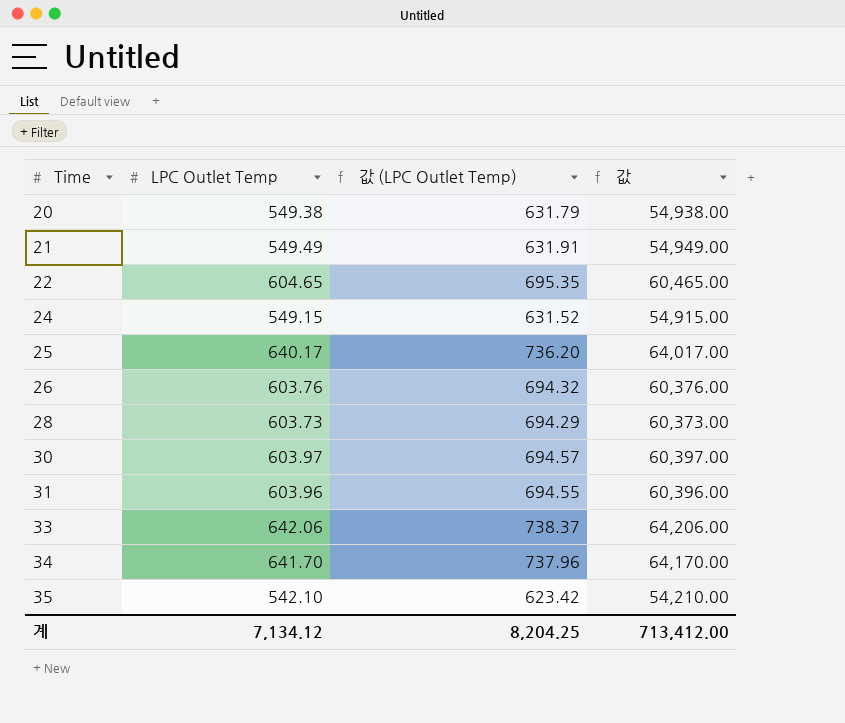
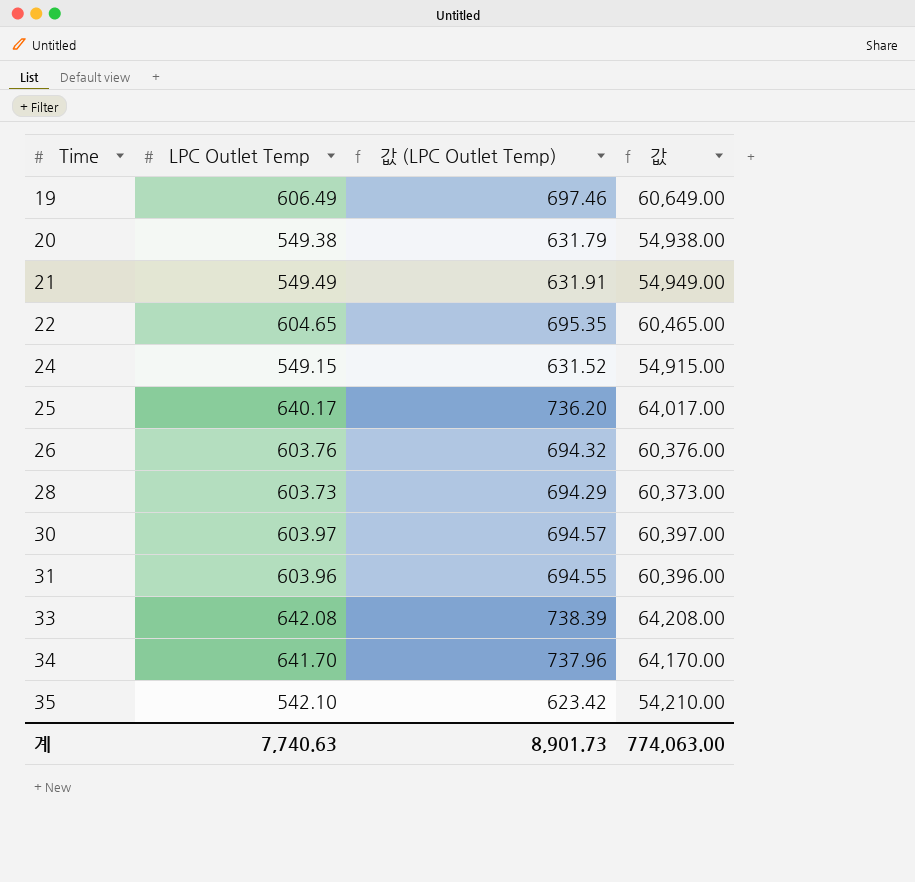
row 19: none -> 606.49 | 697.46 | 60,649.00
33 | LPC Outlet Temp: 642.06 -> 642.08
33 | 값 (LPC Outlet Temp): 738.37 -> 738.39
33 | 값: 64,206.00 -> 64,208.00
계 | LPC Outlet Temp: 7,134.12 -> 7,740.63
계 | 값 (LPC Outlet Temp): 8,204.25 -> 8,901.73
계 | 값: 713,412.00 -> 774,063.00

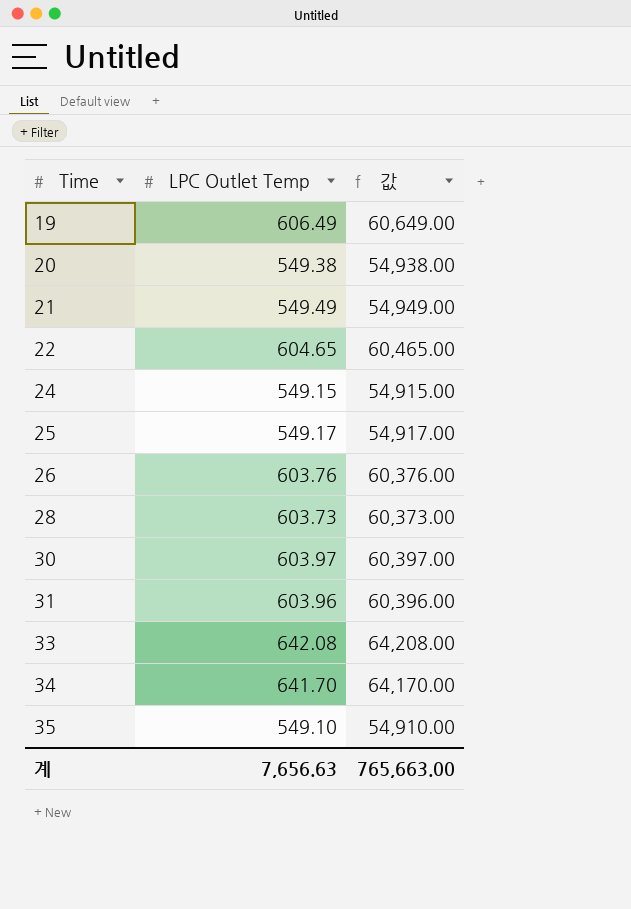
column 값 (LPC Outlet Temp) | formula: [LPC Outlet Temp] * 1.15 -> none
25 | LPC Outlet Temp: 640.17 -> 549.17
25 | 값: 64,017.00 -> 54,917.00
35 | LPC Outlet Temp: 542.10 -> 549.10
35 | 값: 54,210.00 -> 54,910.00
계 | LPC Outlet Temp: 7,740.63 -> 7,656.63
계 | 값: 774,063.00 -> 765,663.00

